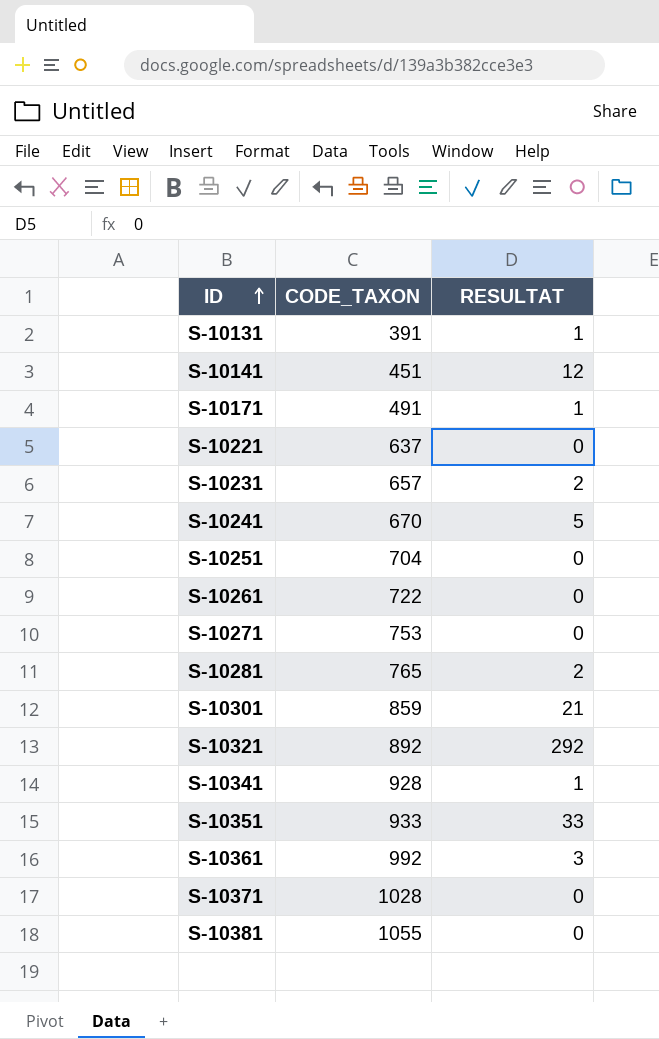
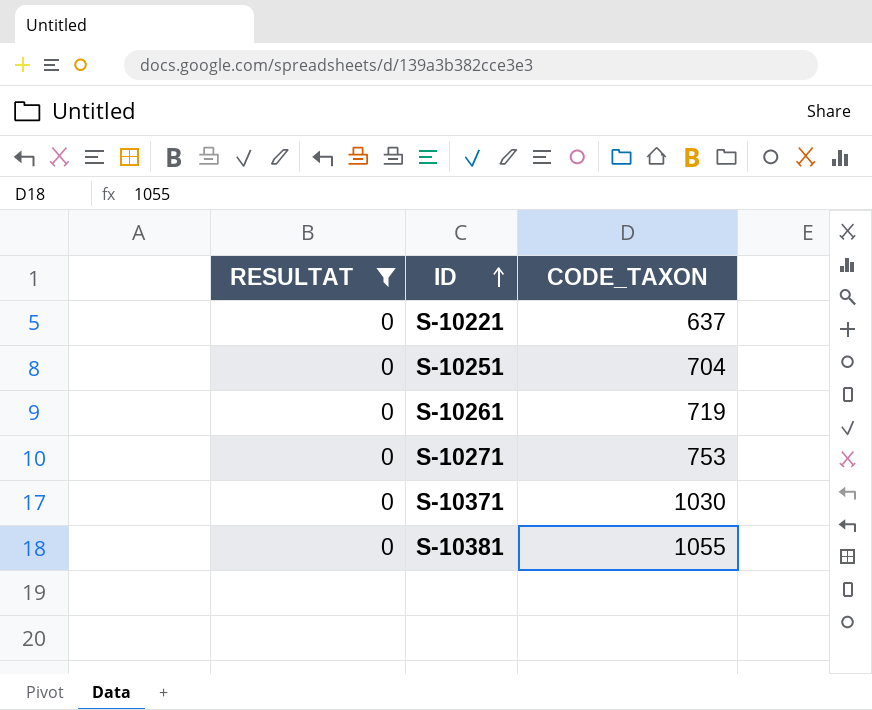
filter: none -> RESULTAT = 0
column RESULTAT | position: 3 -> 1
S-10261 | CODE_TAXON: 722 -> 719
S-10371 | CODE_TAXON: 1028 -> 1030

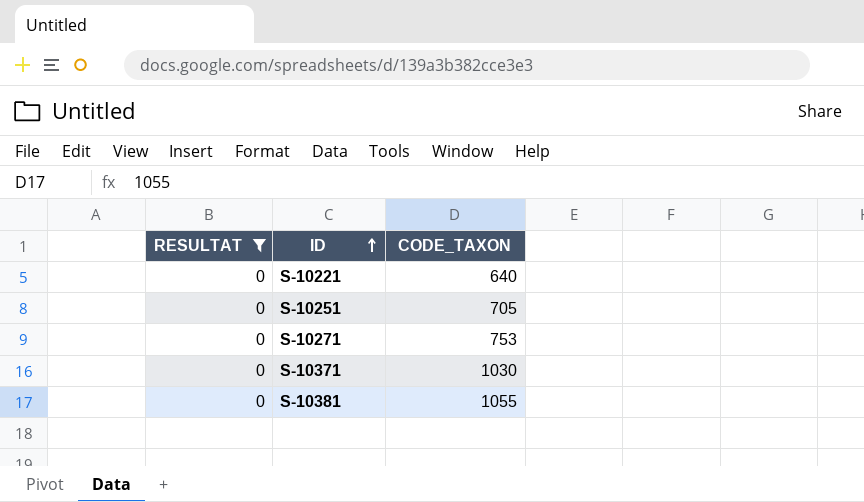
row S-10261: 0 | 719 -> none
S-10221 | CODE_TAXON: 637 -> 640
S-10251 | CODE_TAXON: 704 -> 705

